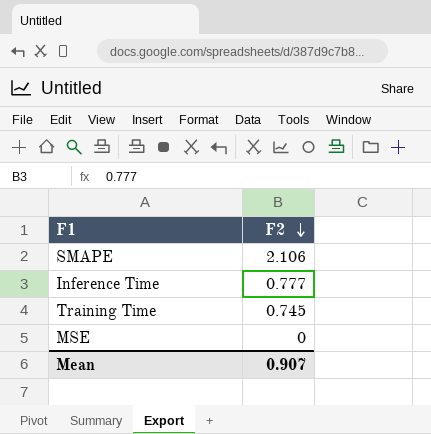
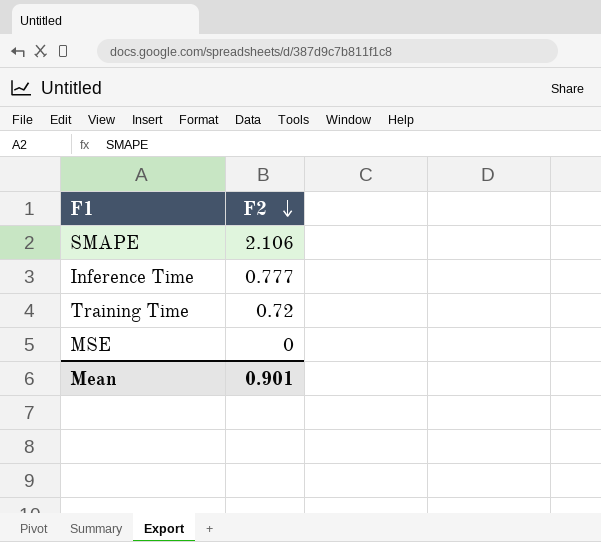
Training Time | F2: 0.745 -> 0.72
Mean | F2: 0.907 -> 0.901

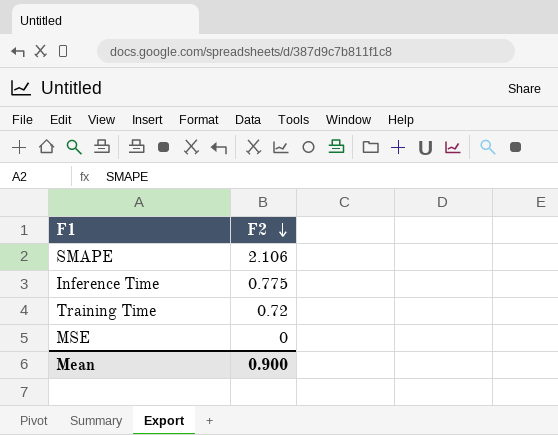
Inference Time | F2: 0.777 -> 0.775
Mean | F2: 0.901 -> 0.900

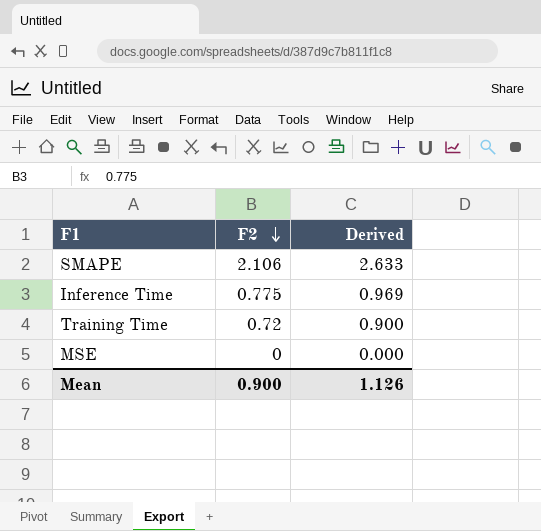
column Derived | formula: none -> [F2] * 1.25

